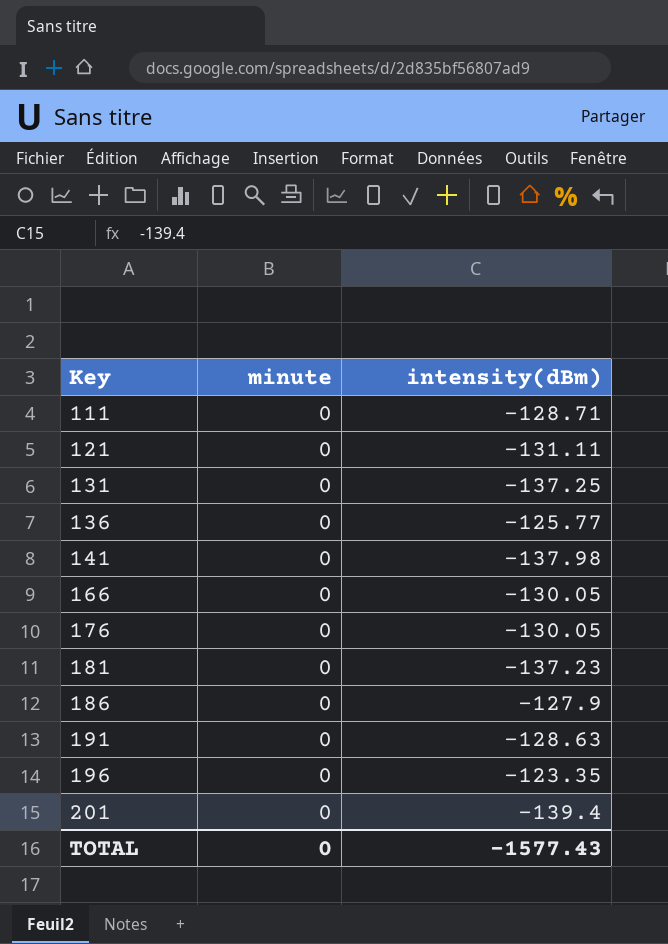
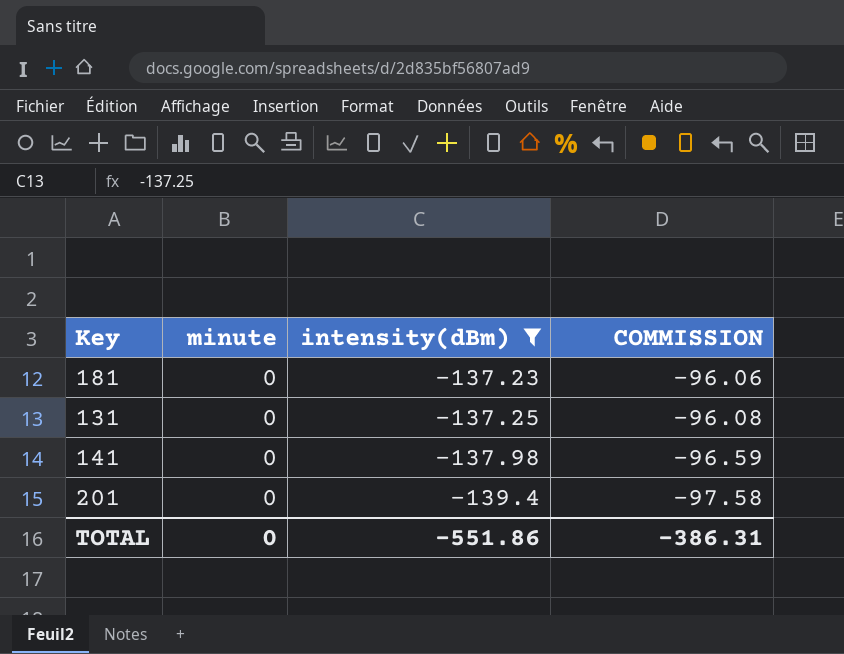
filter: none -> intensity(dBm) <= -137.23
row order: Key ascending -> intensity(dBm) descending
column COMMISSION | formula: none -> [intensity(dBm)] * 0.7
TOTAL | intensity(dBm): -1577.43 -> -551.86

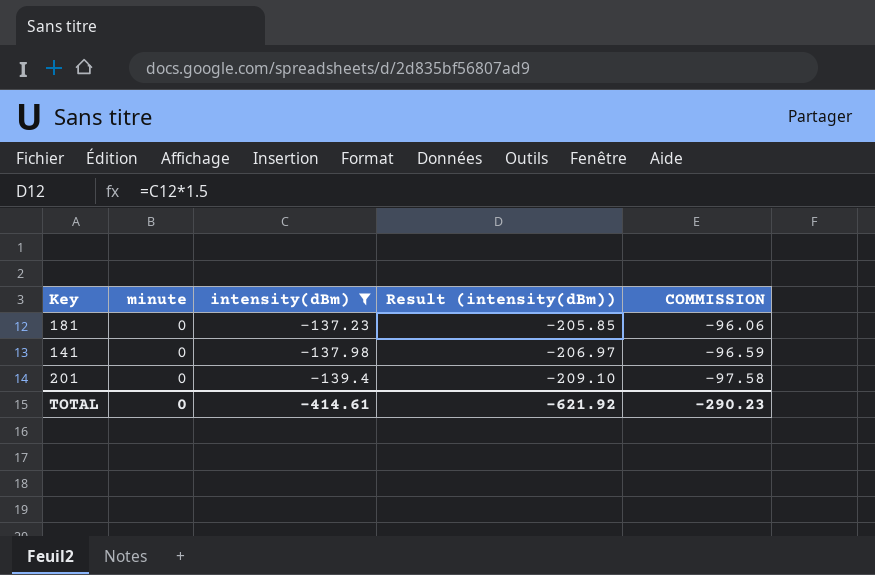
column Result (intensity(dBm)) | formula: none -> [intensity(dBm)] * 1.5
row 131: 0 | -137.25 | -96.08 -> none
TOTAL | intensity(dBm): -551.86 -> -414.61
TOTAL | COMMISSION: -386.31 -> -290.23

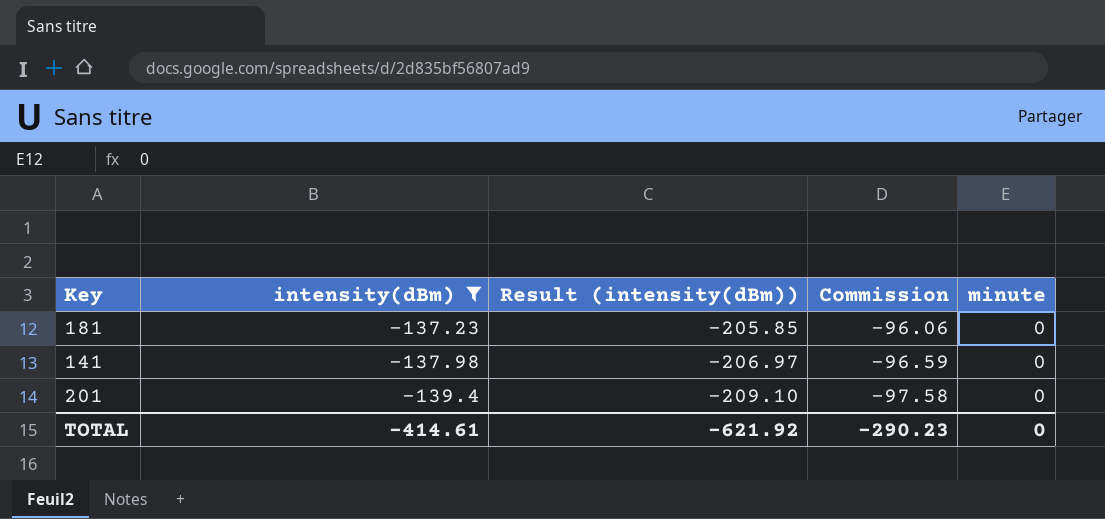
column name: COMMISSION -> Commission
column minute | position: 2 -> 5

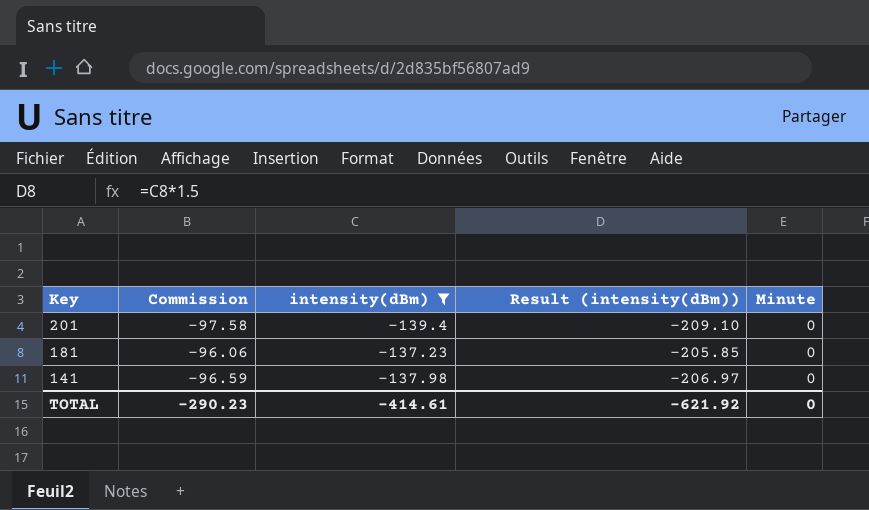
row order: intensity(dBm) descending -> Key descending
column Commission | position: 4 -> 2
column name: minute -> Minute

